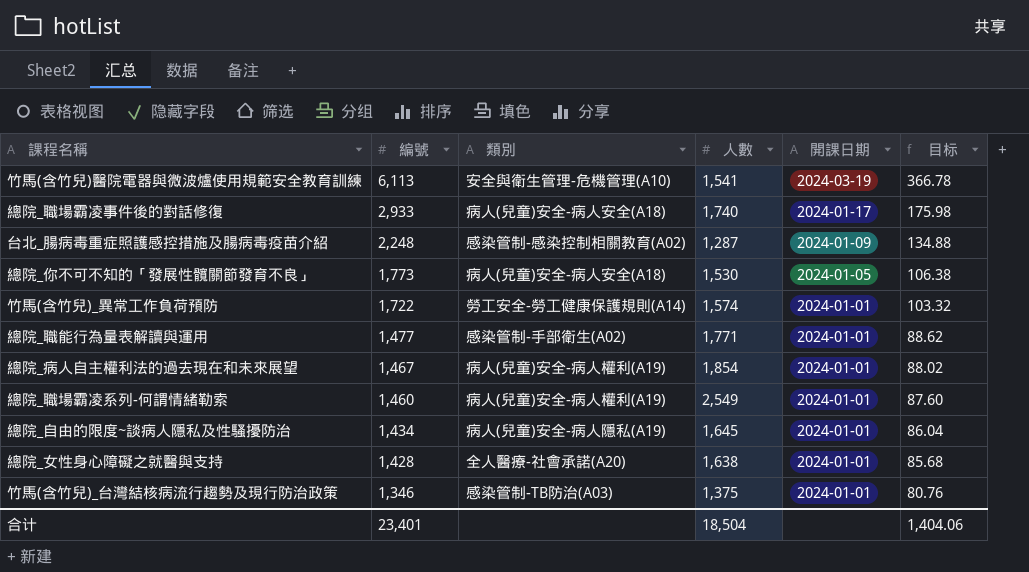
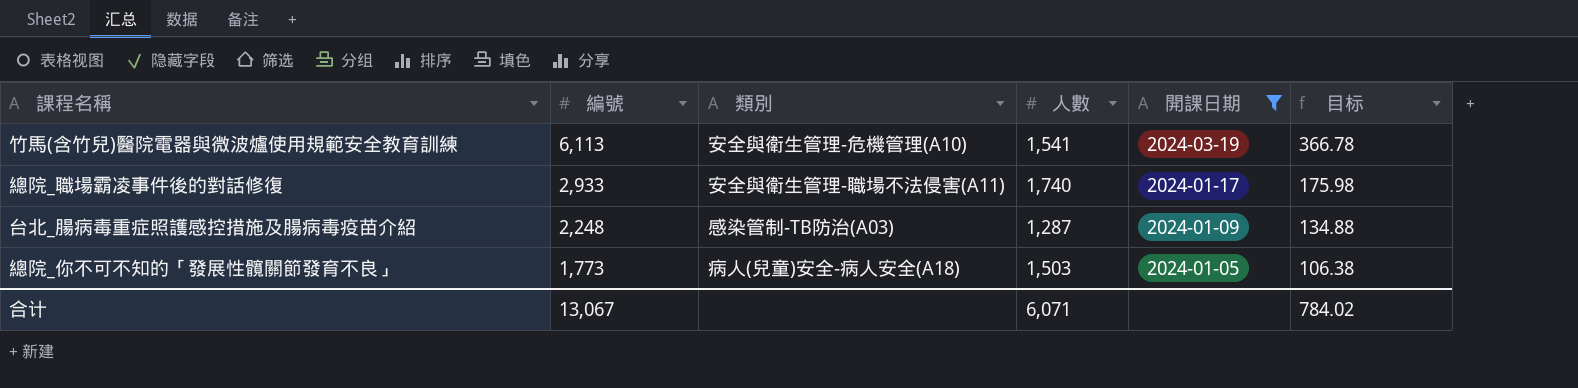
filter: none -> 開課日期 != 2024-01-01
總院_職場霸凌事件後的對話修復 | 類別: 病人(兒童)安全-病人安全(A18) -> 安全與衛生管理-職場不法侵害(A11)
台北_腸病毒重症照護感控措施及腸病毒疫苗介紹 | 類別: 感染管制-感染控制相關教育(A02) -> 感染管制-TB防治(A03)
總院_你不可不知的「發展性髖關節發育不良」 | 人數: 1,530 -> 1,503
合计 | 編號: 23,401 -> 13,067
合计 | 人數: 18,504 -> 6,071
合计 | 目标: 1,404.06 -> 784.02

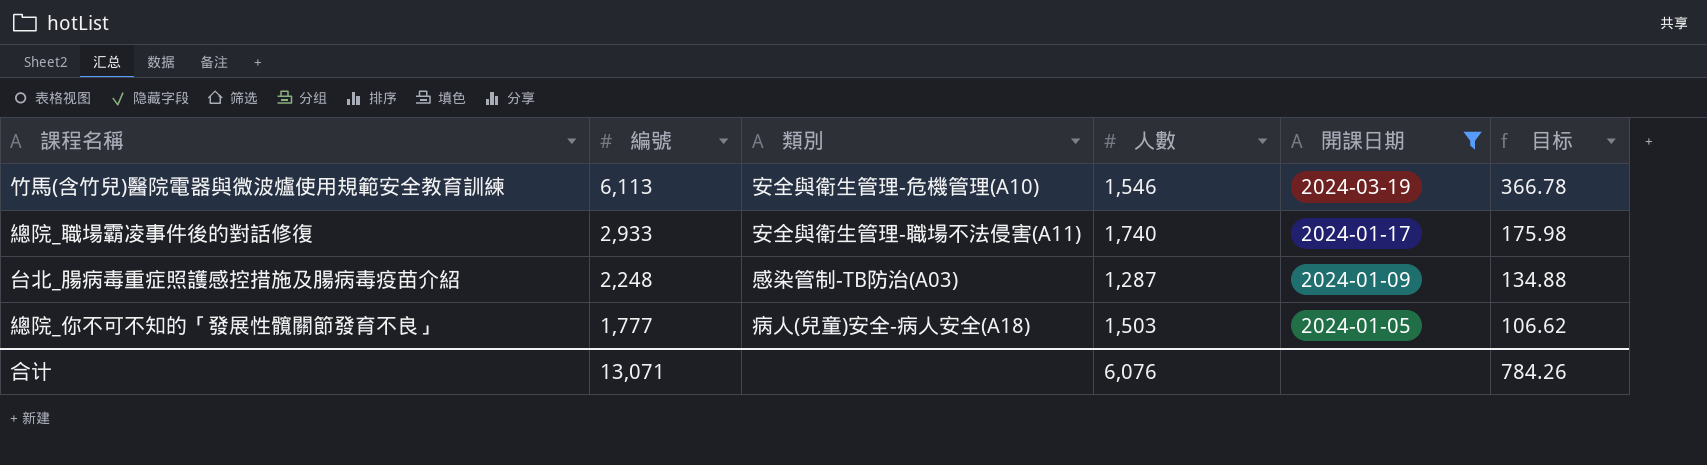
竹馬(含竹兒)醫院電器與微波爐使用規範安全教育訓練 | 人數: 1,541 -> 1,546
總院_你不可不知的「發展性髖關節發育不良」 | 編號: 1,773 -> 1,777
總院_你不可不知的「發展性髖關節發育不良」 | 目标: 106.38 -> 106.62
合计 | 編號: 13,067 -> 13,071
合计 | 人數: 6,071 -> 6,076
合计 | 目标: 784.02 -> 784.26

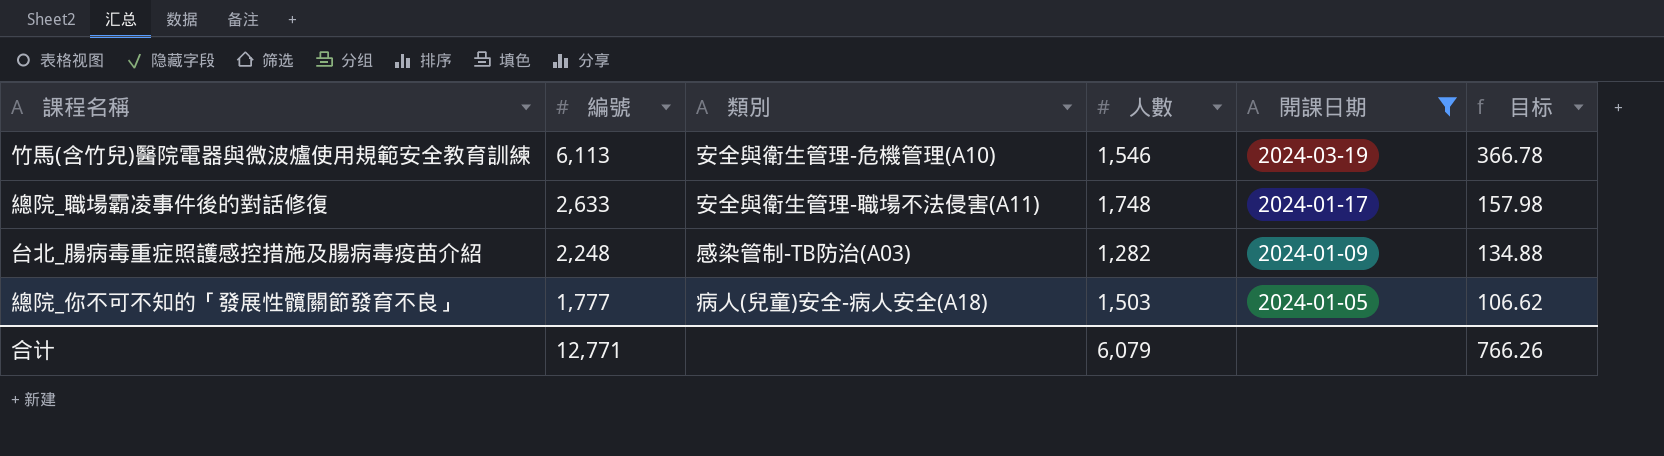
總院_職場霸凌事件後的對話修復 | 編號: 2,933 -> 2,633
總院_職場霸凌事件後的對話修復 | 人數: 1,740 -> 1,748
總院_職場霸凌事件後的對話修復 | 目标: 175.98 -> 157.98
台北_腸病毒重症照護感控措施及腸病毒疫苗介紹 | 人數: 1,287 -> 1,282
合计 | 編號: 13,071 -> 12,771
合计 | 人數: 6,076 -> 6,079
合计 | 目标: 784.26 -> 766.26

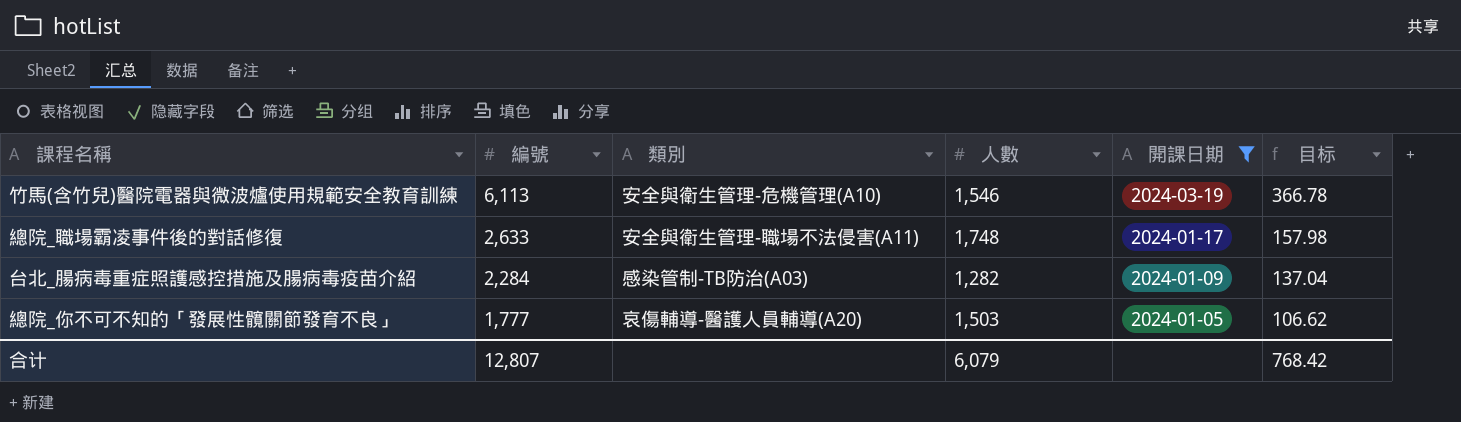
台北_腸病毒重症照護感控措施及腸病毒疫苗介紹 | 編號: 2,248 -> 2,284
台北_腸病毒重症照護感控措施及腸病毒疫苗介紹 | 目标: 134.88 -> 137.04
總院_你不可不知的「發展性髖關節發育不良」 | 類別: 病人(兒童)安全-病人安全(A18) -> 哀傷輔導-醫護人員輔導(A20)
合计 | 編號: 12,771 -> 12,807
合计 | 目标: 766.26 -> 768.42

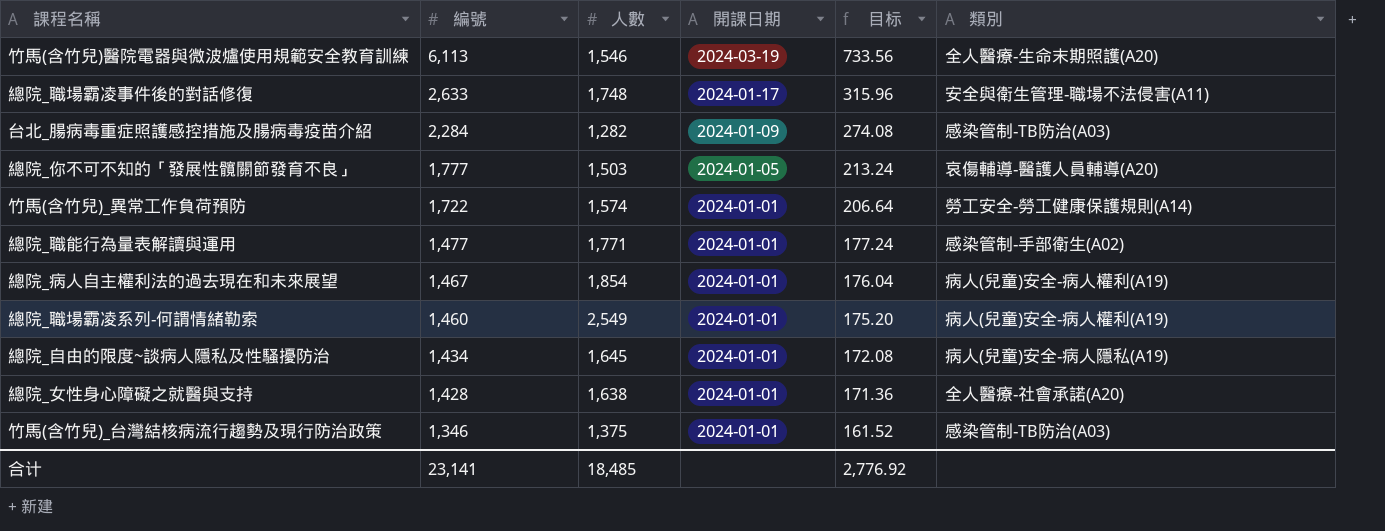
filter: 開課日期 != 2024-01-01 -> none
column 目标 | formula: [編號] * 0.06 -> [編號] * 0.12
column 類別 | position: 3 -> 6
竹馬(含竹兒)醫院電器與微波爐使用規範安全教育訓練 | 類別: 安全與衛生管理-危機管理(A10) -> 全人醫療-生命末期照護(A20)
合计 | 編號: 12,807 -> 23,141
合计 | 人數: 6,079 -> 18,485
合计 | 目标: 768.42 -> 2,776.92

